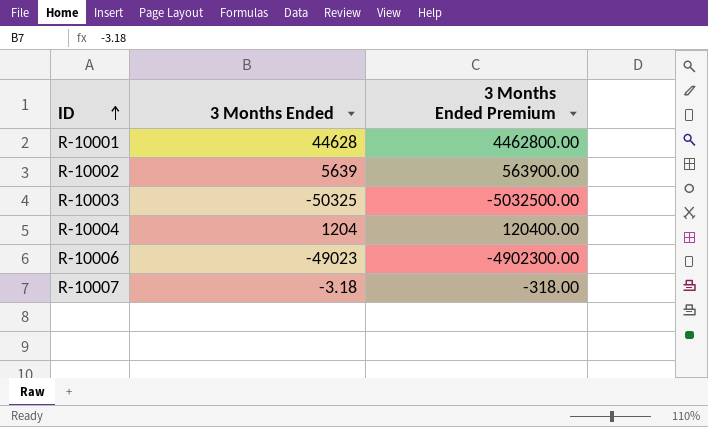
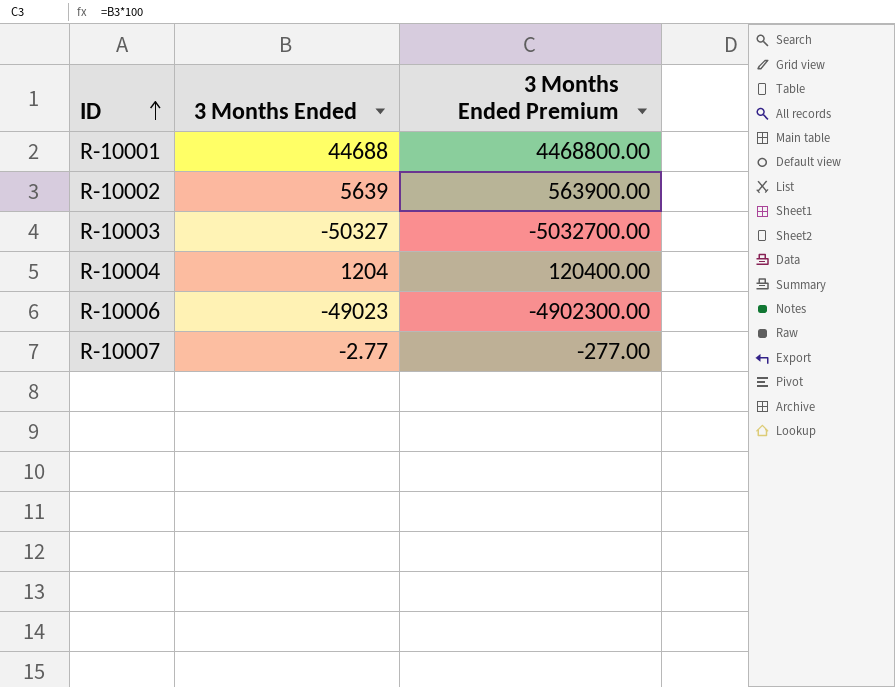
R-10001 | 3 Months Ended: 44628 -> 44688
R-10001 | 3 Months Ended Premium: 4462800.00 -> 4468800.00
R-10003 | 3 Months Ended: -50325 -> -50327
R-10003 | 3 Months Ended Premium: -5032500.00 -> -5032700.00
R-10007 | 3 Months Ended: -3.18 -> -2.77
R-10007 | 3 Months Ended Premium: -318.00 -> -277.00

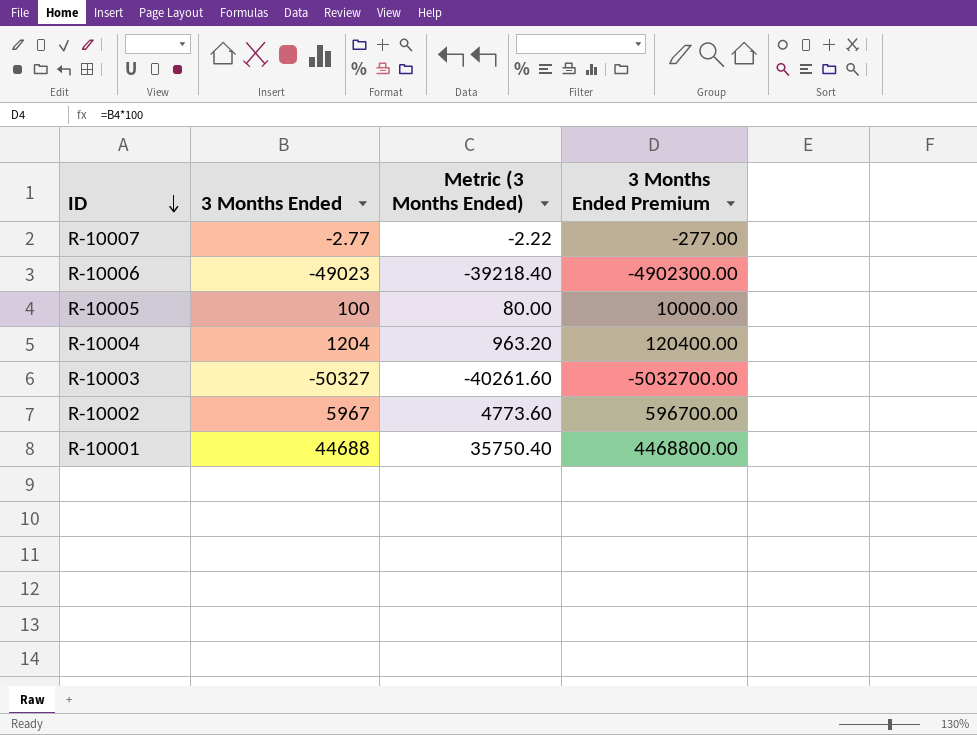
row order: ID ascending -> ID descending
column Metric (3 Months Ended) | formula: none -> [3 Months Ended] * 0.8
row R-10005: none -> 100 | 80.00 | 10000.00
R-10002 | 3 Months Ended: 5639 -> 5967
R-10002 | 3 Months Ended Premium: 563900.00 -> 596700.00

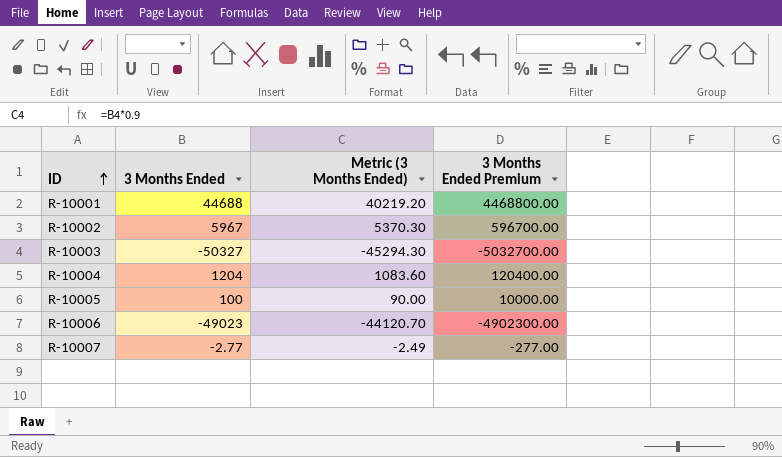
row order: ID descending -> ID ascending
column Metric (3 Months Ended) | formula: [3 Months Ended] * 0.8 -> [3 Months Ended] * 0.9

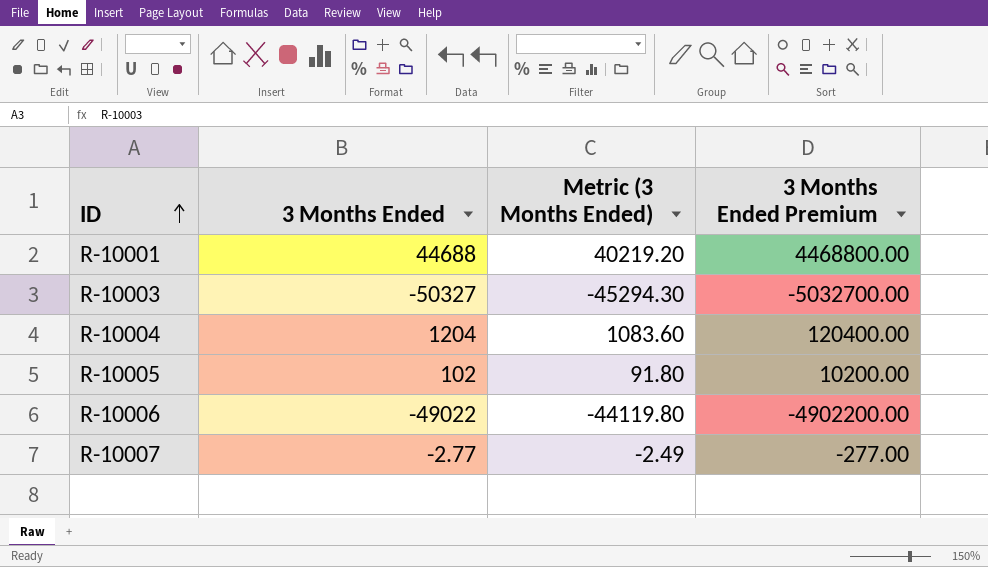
row R-10002: 5967 | 5370.30 | 596700.00 -> none
R-10005 | 3 Months Ended: 100 -> 102
R-10005 | Metric (3 Months Ended): 90.00 -> 91.80
R-10005 | 3 Months Ended Premium: 10000.00 -> 10200.00
R-10006 | 3 Months Ended: -49023 -> -49022
R-10006 | Metric (3 Months Ended): -44120.70 -> -44119.80
R-10006 | 3 Months Ended Premium: -4902300.00 -> -4902200.00

